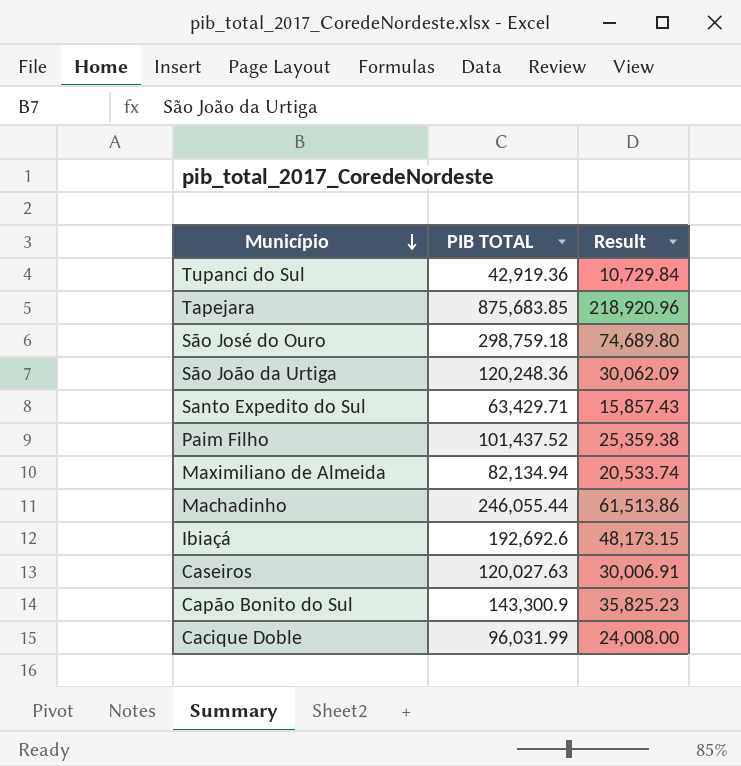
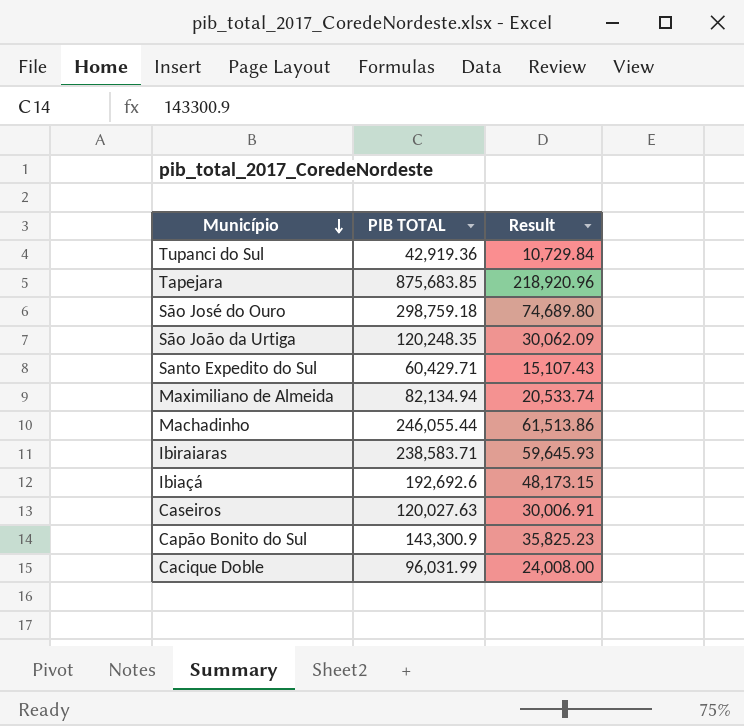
row Paim Filho: 101,437.52 | 25,359.38 -> none
São João da Urtiga | PIB TOTAL: 120,248.36 -> 120,248.35
Santo Expedito do Sul | PIB TOTAL: 63,429.71 -> 60,429.71
Santo Expedito do Sul | Result: 15,857.43 -> 15,107.43
row Ibiraiaras: none -> 238,583.71 | 59,645.93

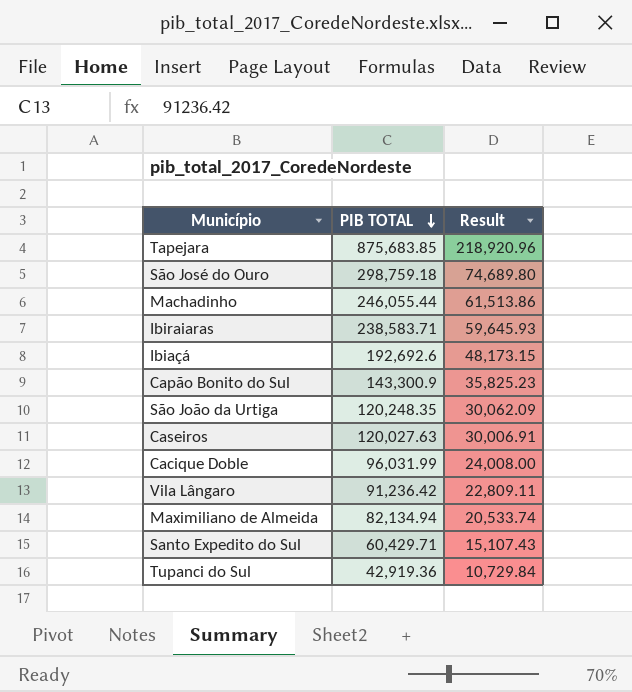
row order: Município descending -> PIB TOTAL descending
row Vila Lângaro: none -> 91,236.42 | 22,809.11

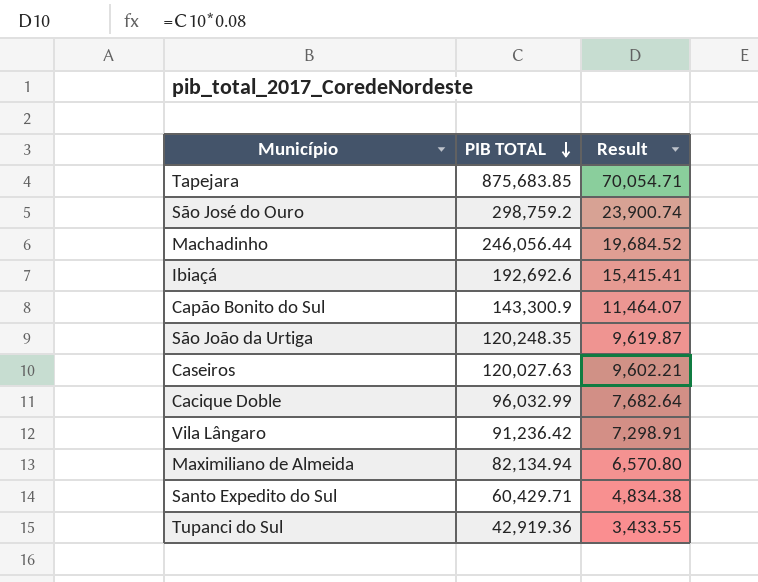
column Result | formula: [PIB TOTAL] * 0.25 -> [PIB TOTAL] * 0.08
row Ibiraiaras: 238,583.71 | 59,645.93 -> none
São José do Ouro | PIB TOTAL: 298,759.18 -> 298,759.2
Machadinho | PIB TOTAL: 246,055.44 -> 246,056.44
Cacique Doble | PIB TOTAL: 96,031.99 -> 96,032.99

